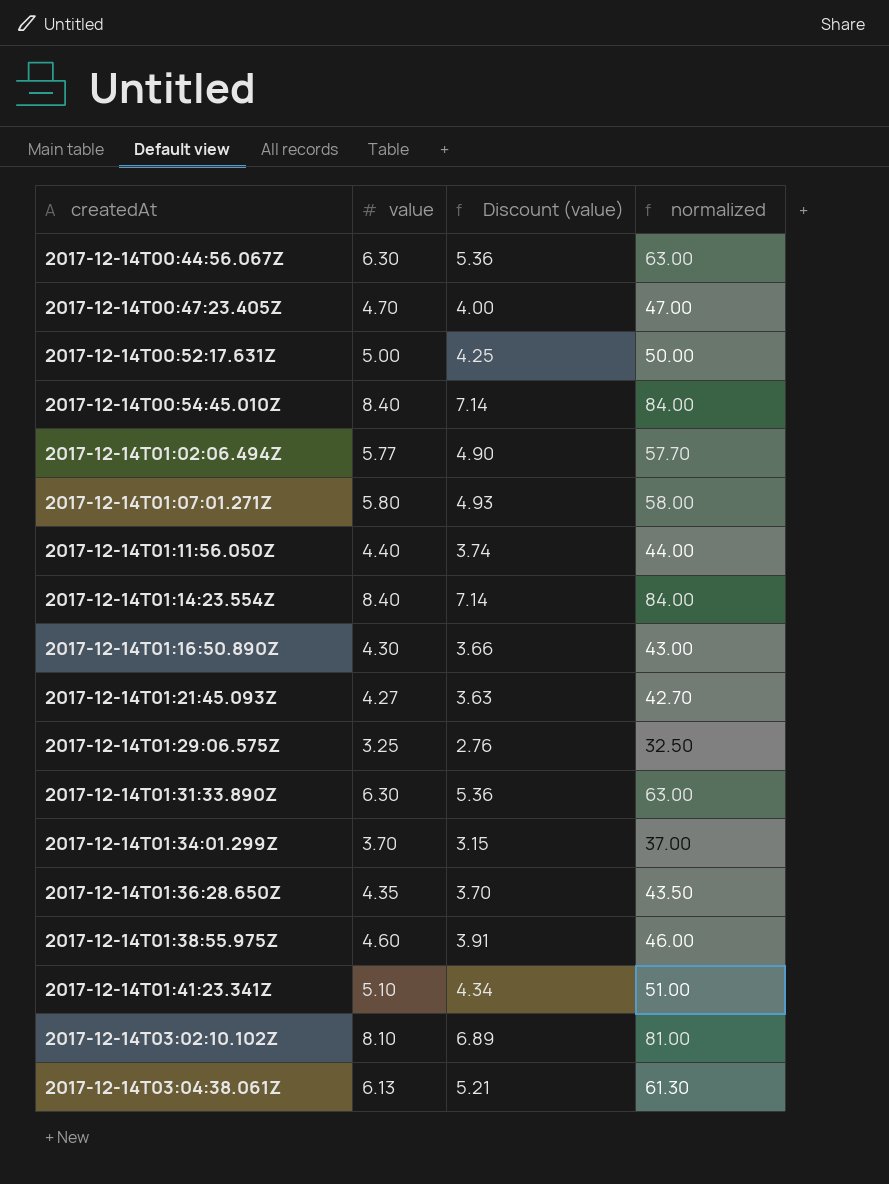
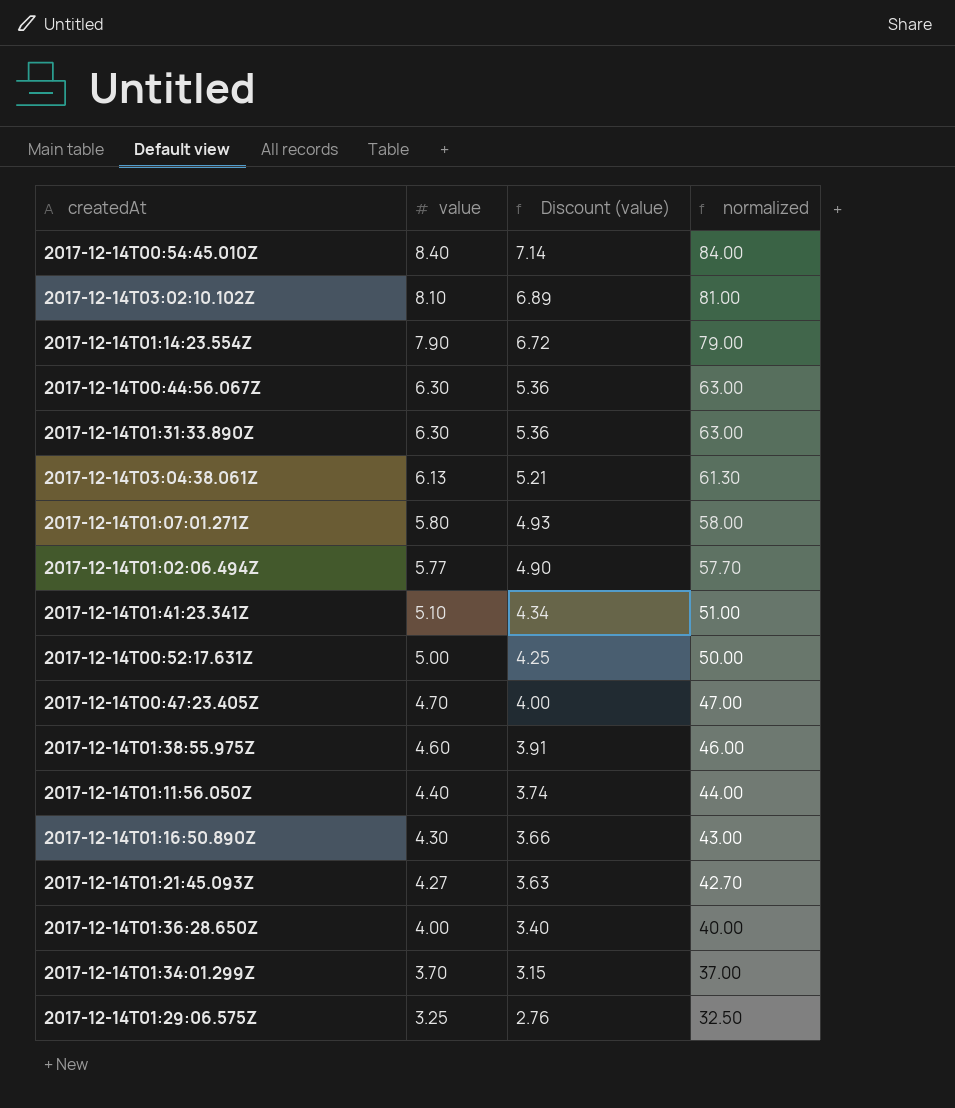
row order: createdAt ascending -> value descending
2017-12-14T01:14:23.554Z | value: 8.40 -> 7.90
2017-12-14T01:14:23.554Z | Discount (value): 7.14 -> 6.72
2017-12-14T01:14:23.554Z | normalized: 84.00 -> 79.00
2017-12-14T01:36:28.650Z | value: 4.35 -> 4.00
2017-12-14T01:36:28.650Z | Discount (value): 3.70 -> 3.40
2017-12-14T01:36:28.650Z | normalized: 43.50 -> 40.00

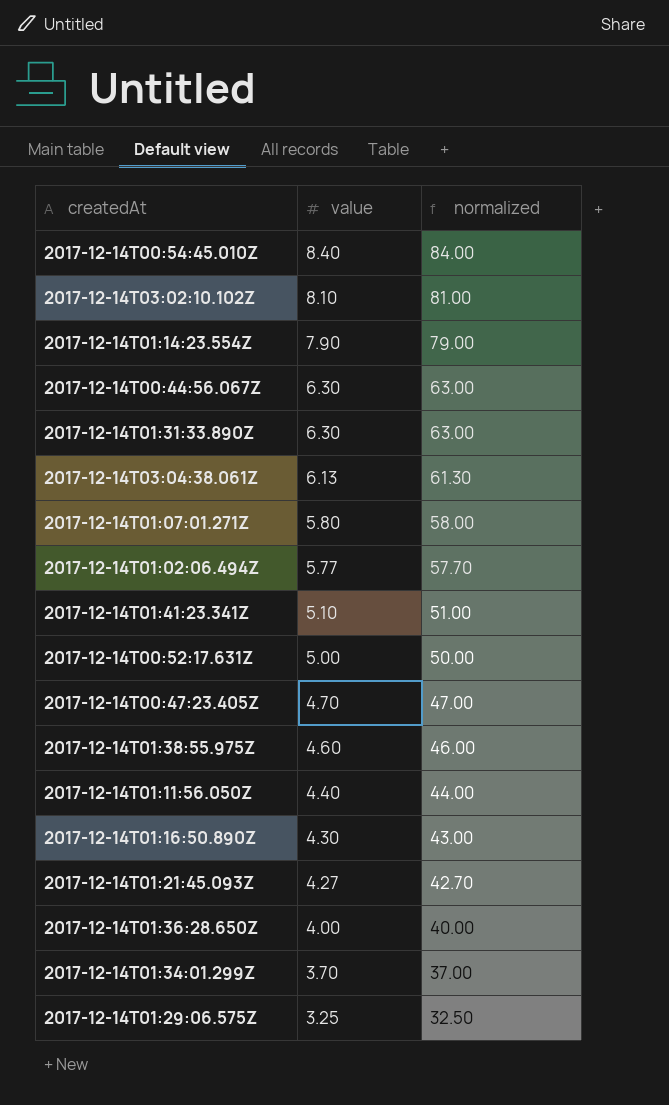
column Discount (value) | formula: [value] * 0.85 -> none

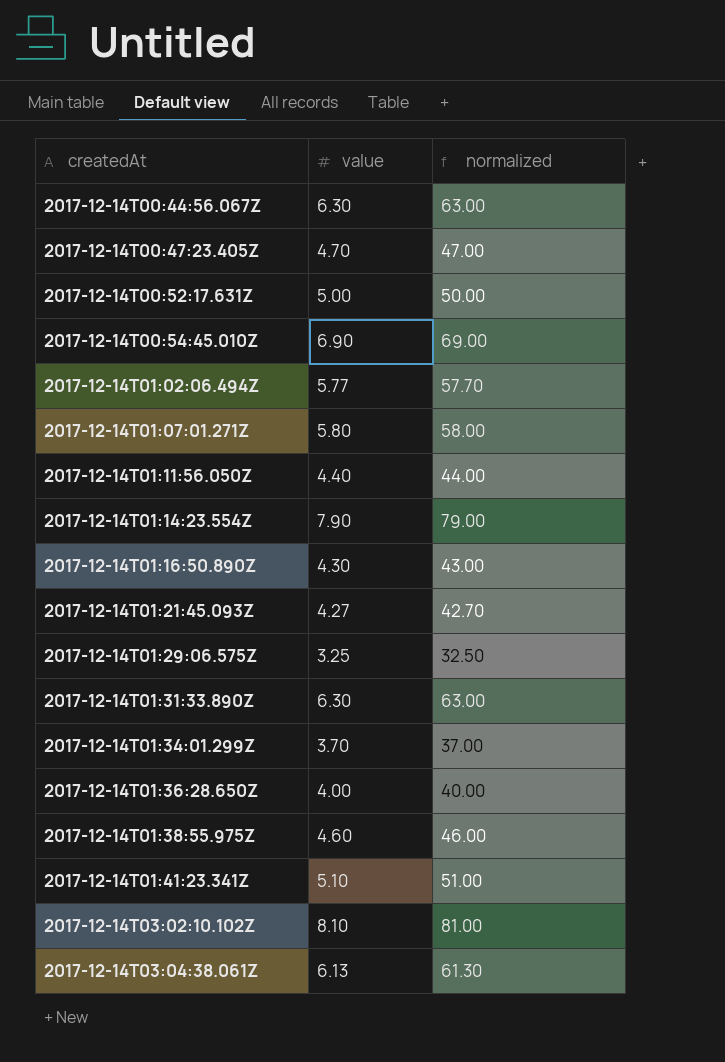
row order: value descending -> createdAt ascending
2017-12-14T00:54:45.010Z | value: 8.40 -> 6.90
2017-12-14T00:54:45.010Z | normalized: 84.00 -> 69.00

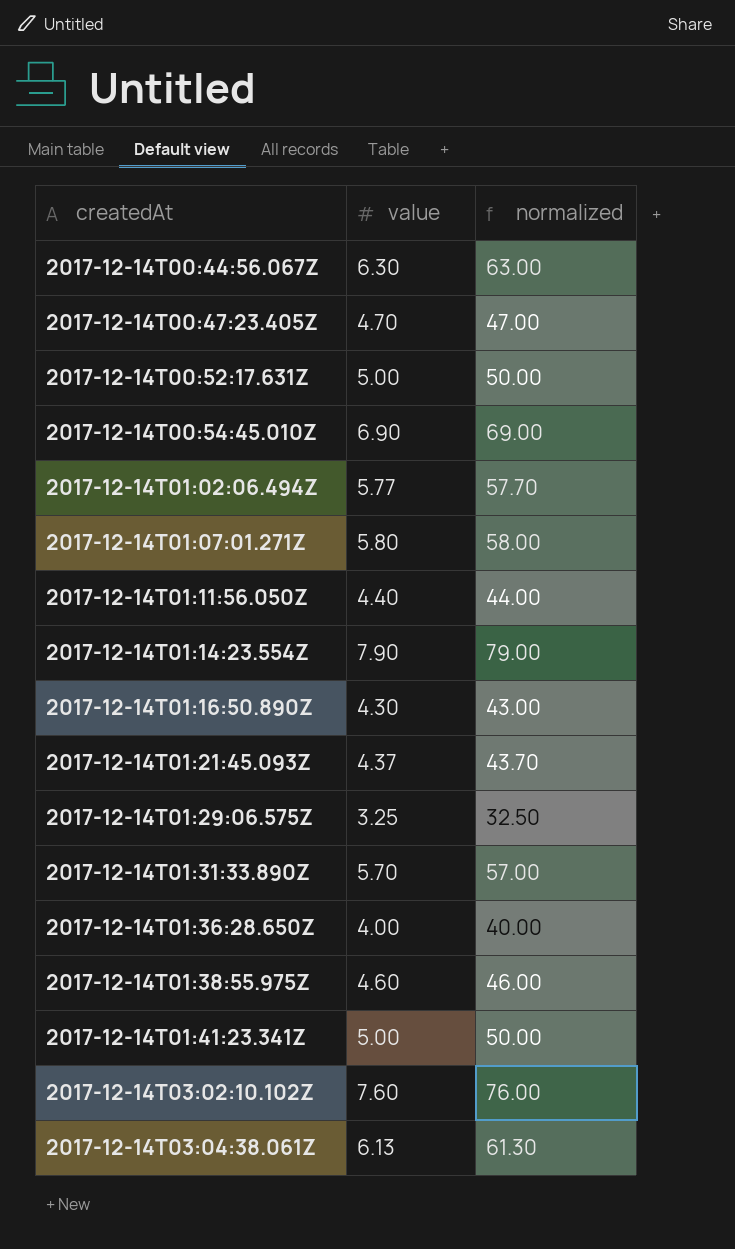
row 2017-12-14T01:34:01.299Z: 3.70 | 37.00 -> none
2017-12-14T01:21:45.093Z | value: 4.27 -> 4.37
2017-12-14T01:21:45.093Z | normalized: 42.70 -> 43.70
2017-12-14T01:31:33.890Z | value: 6.30 -> 5.70
2017-12-14T01:31:33.890Z | normalized: 63.00 -> 57.00
2017-12-14T01:41:23.341Z | value: 5.10 -> 5.00
2017-12-14T01:41:23.341Z | normalized: 51.00 -> 50.00
2017-12-14T03:02:10.102Z | value: 8.10 -> 7.60
2017-12-14T03:02:10.102Z | normalized: 81.00 -> 76.00

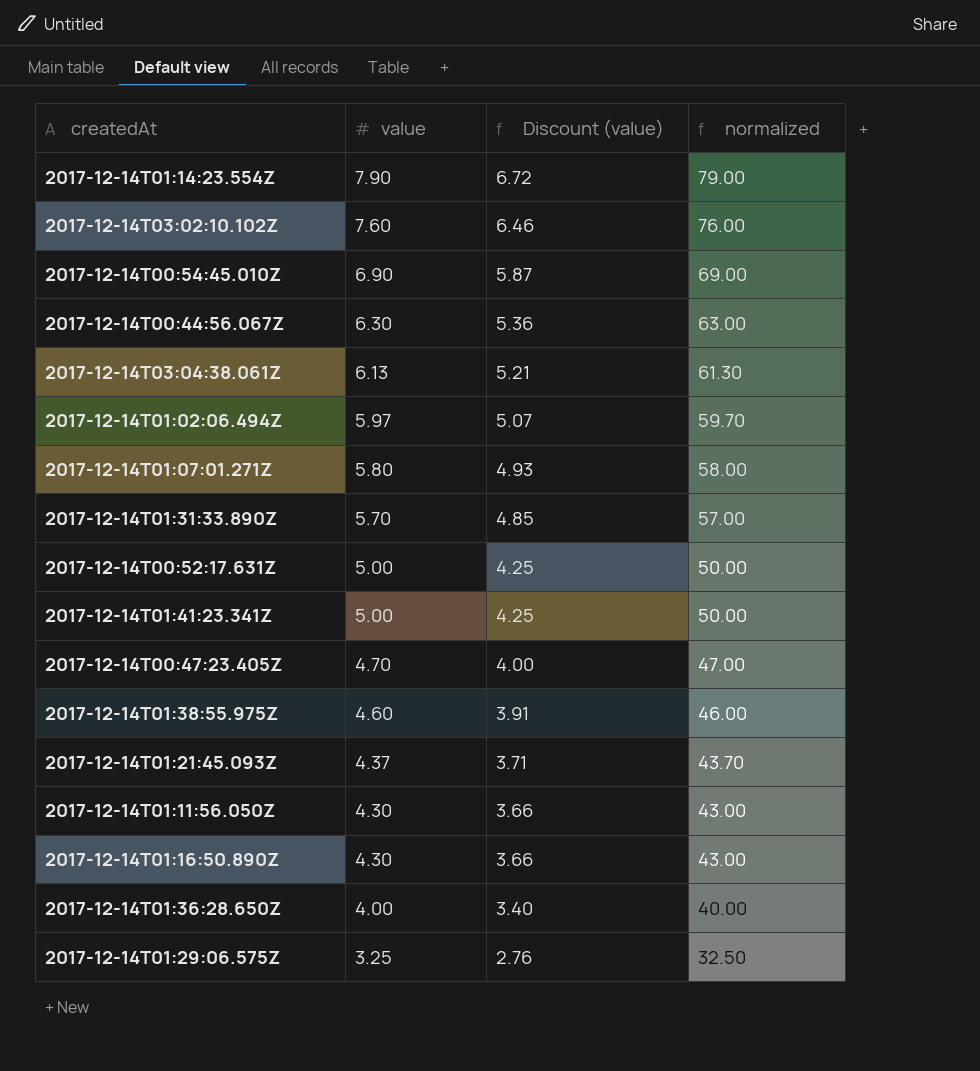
row order: createdAt ascending -> value descending
column Discount (value) | formula: none -> [value] * 0.85
2017-12-14T01:02:06.494Z | value: 5.77 -> 5.97
2017-12-14T01:02:06.494Z | normalized: 57.70 -> 59.70
2017-12-14T01:11:56.050Z | value: 4.40 -> 4.30
2017-12-14T01:11:56.050Z | normalized: 44.00 -> 43.00

